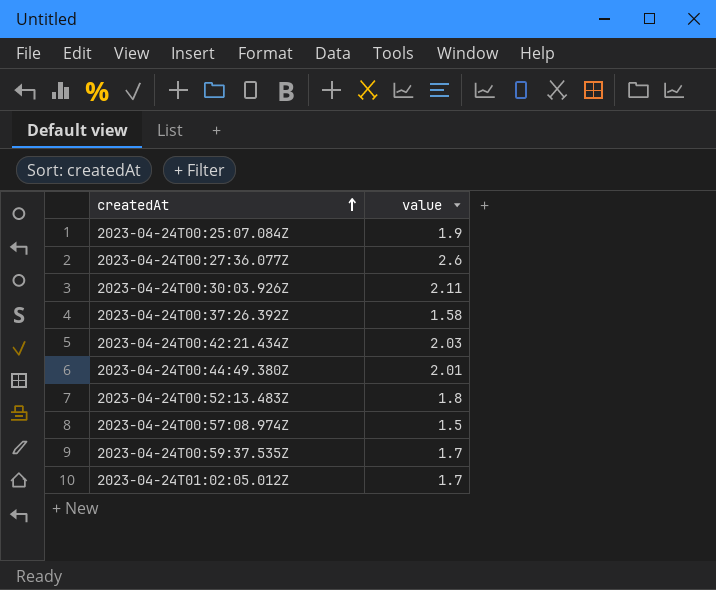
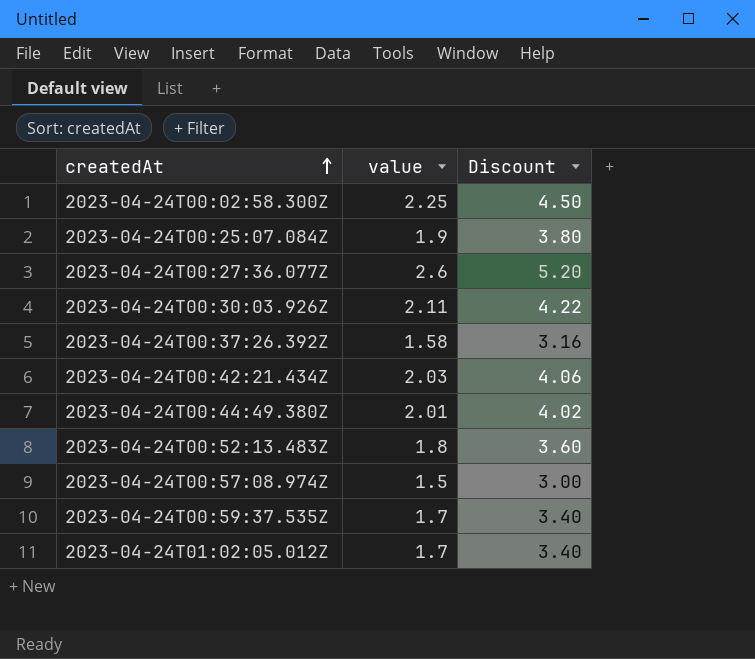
column Discount | formula: none -> [value] * 2
row 2023-04-24T00:02:58.300Z: none -> 2.25 | 4.50

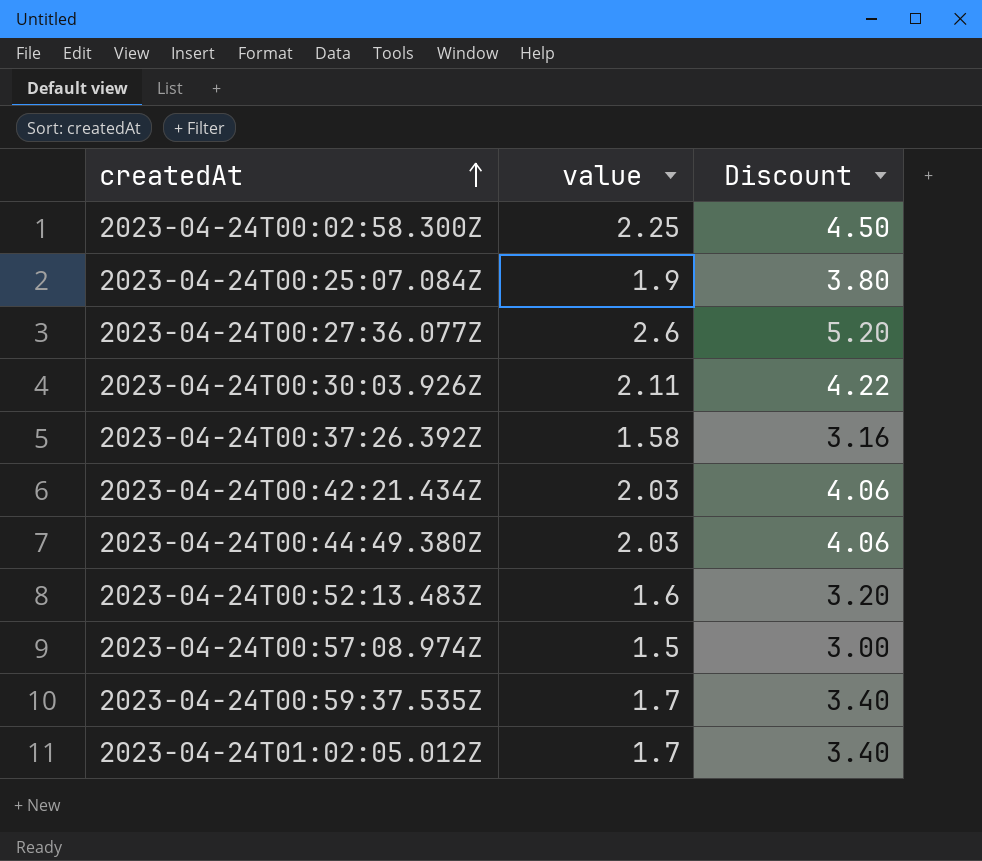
2023-04-24T00:44:49.380Z | value: 2.01 -> 2.03
2023-04-24T00:44:49.380Z | Discount: 4.02 -> 4.06
2023-04-24T00:52:13.483Z | value: 1.8 -> 1.6
2023-04-24T00:52:13.483Z | Discount: 3.60 -> 3.20

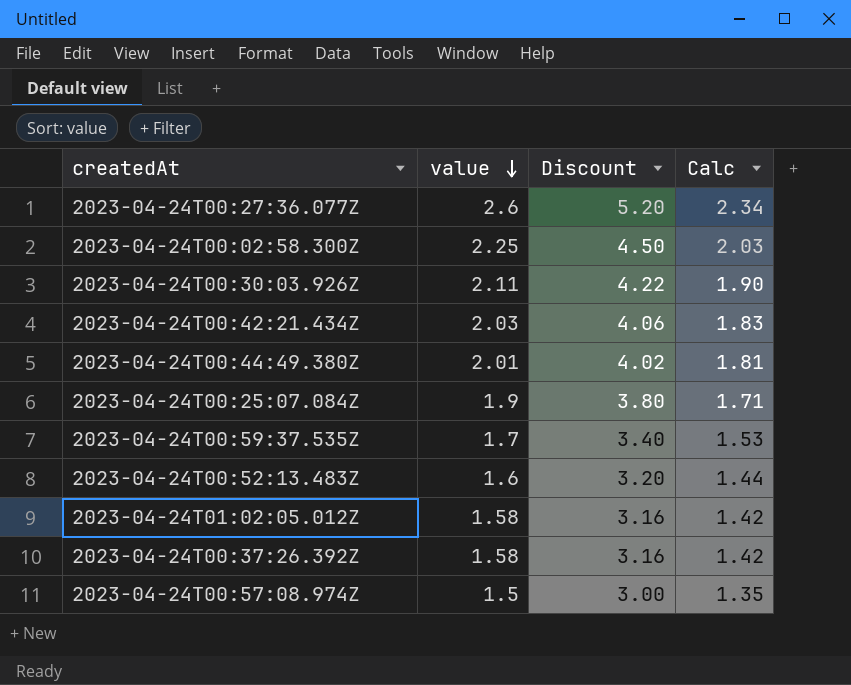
row order: createdAt ascending -> value descending
column Calc | formula: none -> [value] * 0.9
2023-04-24T00:44:49.380Z | value: 2.03 -> 2.01
2023-04-24T00:44:49.380Z | Discount: 4.06 -> 4.02
2023-04-24T01:02:05.012Z | value: 1.7 -> 1.58
2023-04-24T01:02:05.012Z | Discount: 3.40 -> 3.16

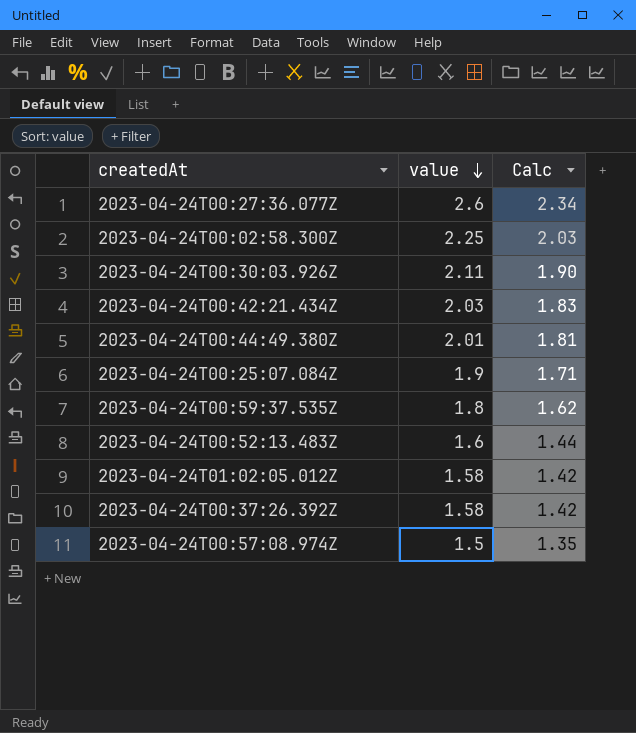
column Discount | formula: [value] * 2 -> none
2023-04-24T00:59:37.535Z | value: 1.7 -> 1.8
2023-04-24T00:59:37.535Z | Calc: 1.53 -> 1.62

